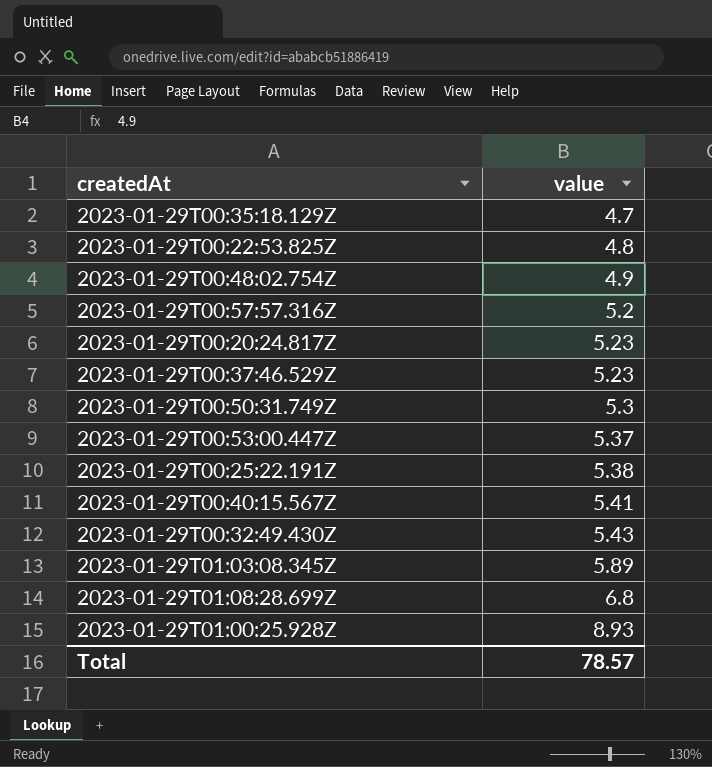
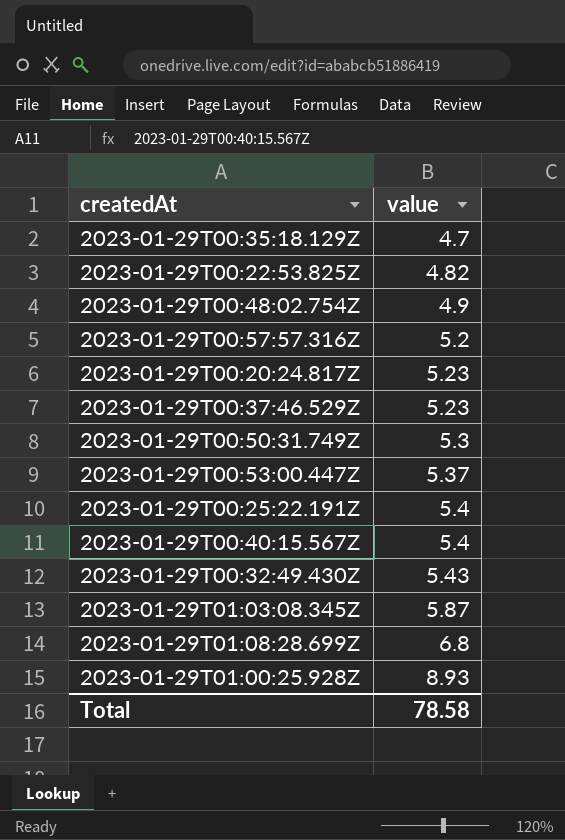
2023-01-29T00:22:53.825Z | value: 4.8 -> 4.82
2023-01-29T00:25:22.191Z | value: 5.38 -> 5.4
2023-01-29T00:40:15.567Z | value: 5.41 -> 5.4
2023-01-29T01:03:08.345Z | value: 5.89 -> 5.87
Total | value: 78.57 -> 78.58

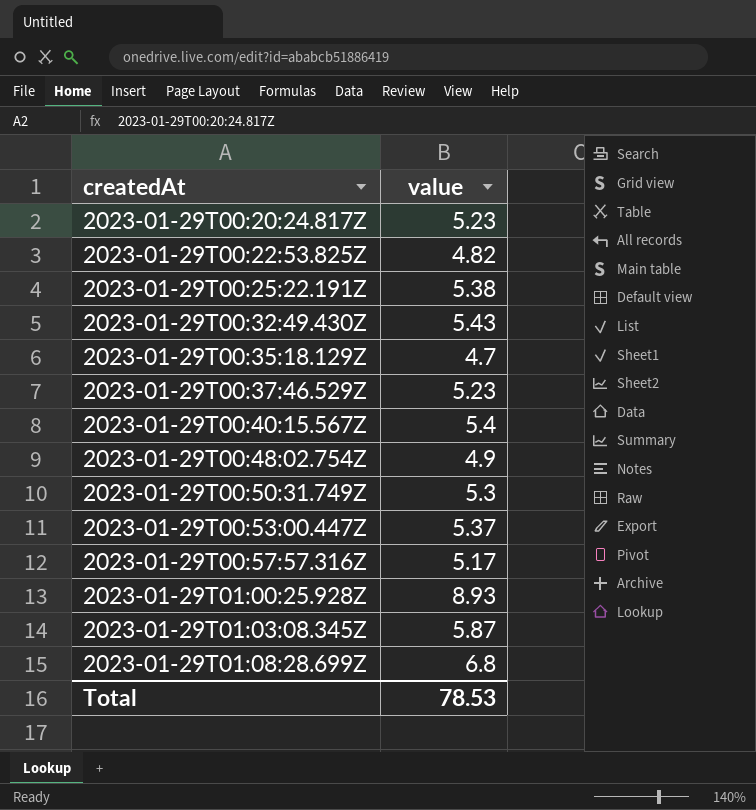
row order: value ascending -> createdAt ascending
2023-01-29T00:25:22.191Z | value: 5.4 -> 5.38
2023-01-29T00:57:57.316Z | value: 5.2 -> 5.17
Total | value: 78.58 -> 78.53

